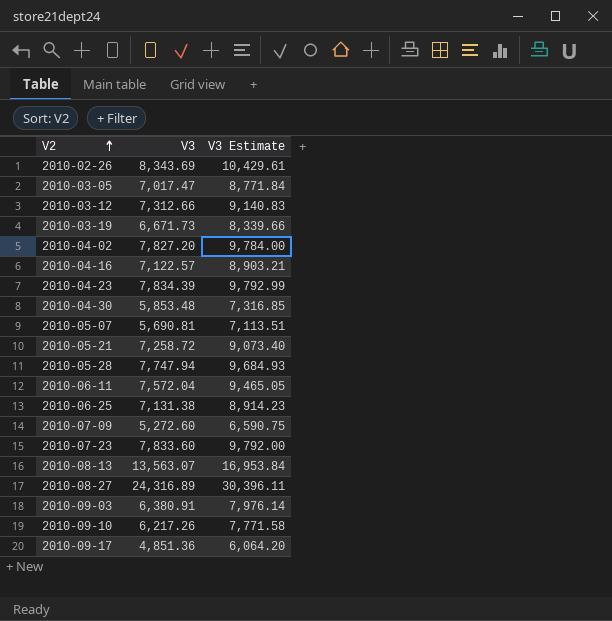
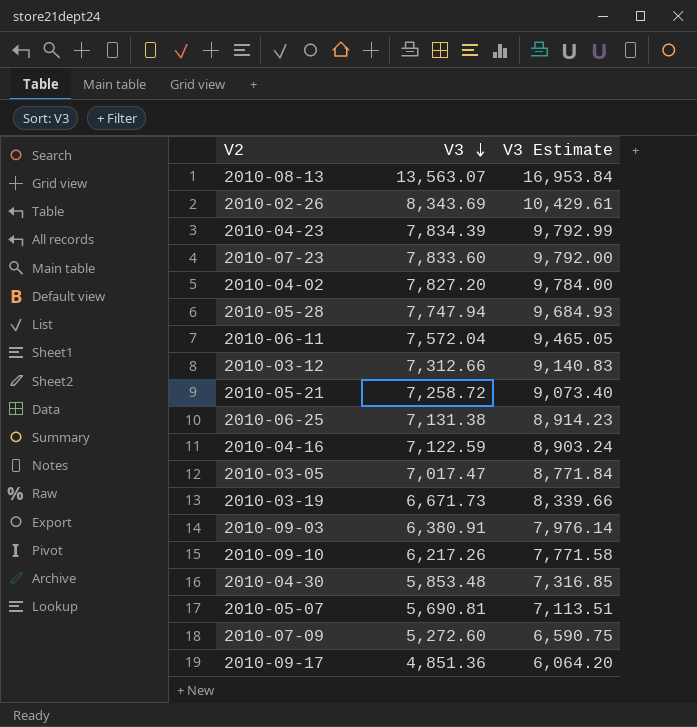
row order: V2 ascending -> V3 descending
row 2010-08-27: 24,316.89 | 30,396.11 -> none
2010-04-16 | V3: 7,122.57 -> 7,122.59
2010-04-16 | V3 Estimate: 8,903.21 -> 8,903.24

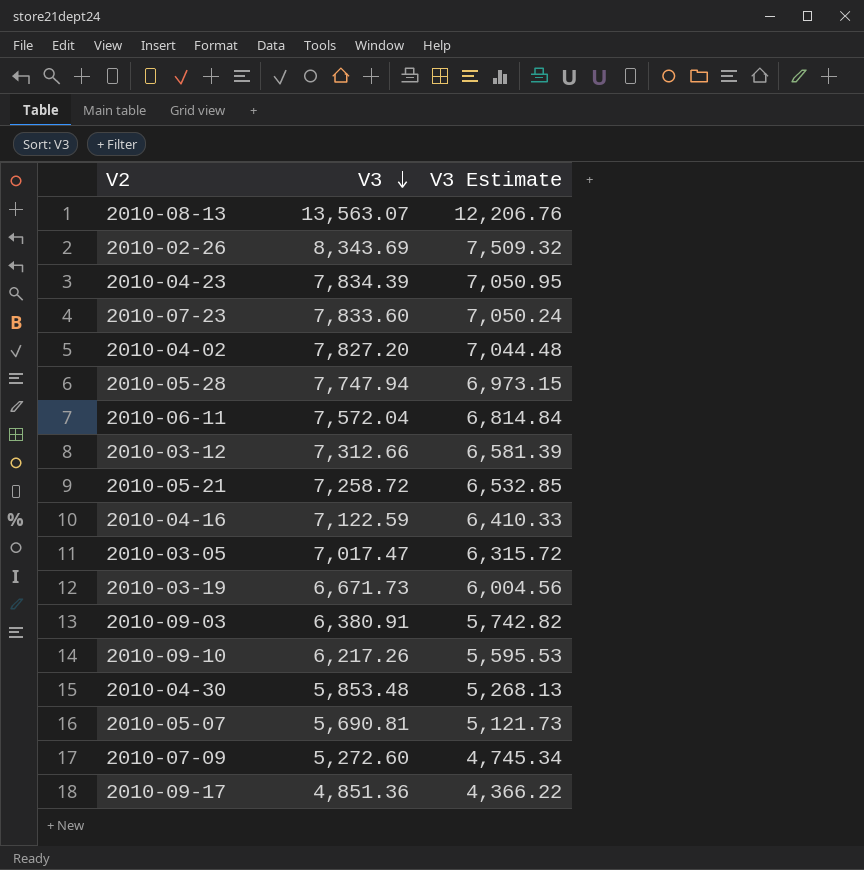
column V3 Estimate | formula: [V3] * 1.25 -> [V3] * 0.9
row 2010-06-25: 7,131.38 | 8,914.23 -> none

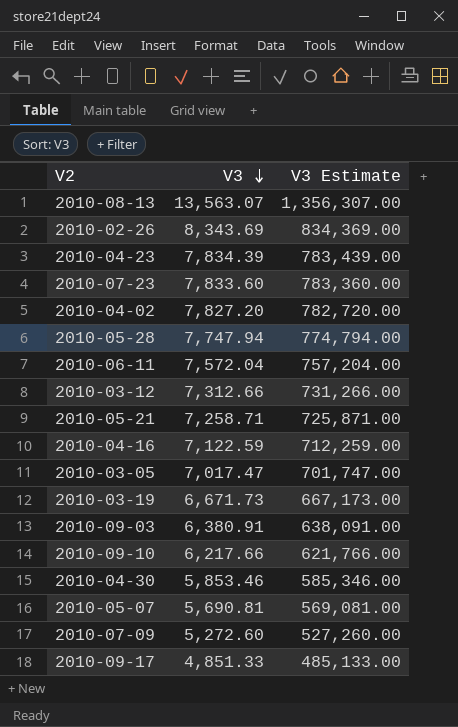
column V3 Estimate | formula: [V3] * 0.9 -> [V3] * 100
2010-05-21 | V3: 7,258.72 -> 7,258.71
2010-09-10 | V3: 6,217.26 -> 6,217.66
2010-04-30 | V3: 5,853.48 -> 5,853.46
2010-09-17 | V3: 4,851.36 -> 4,851.33

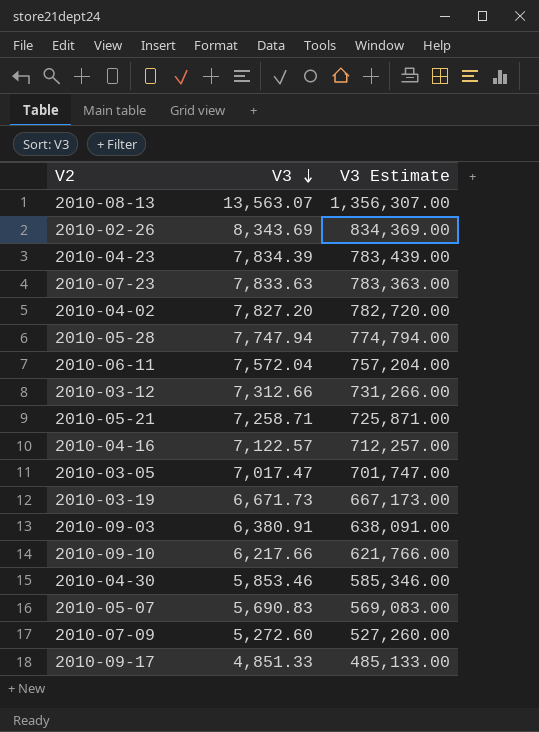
2010-07-23 | V3: 7,833.60 -> 7,833.63
2010-07-23 | V3 Estimate: 783,360.00 -> 783,363.00
2010-04-16 | V3: 7,122.59 -> 7,122.57
2010-04-16 | V3 Estimate: 712,259.00 -> 712,257.00
2010-05-07 | V3: 5,690.81 -> 5,690.83
2010-05-07 | V3 Estimate: 569,081.00 -> 569,083.00

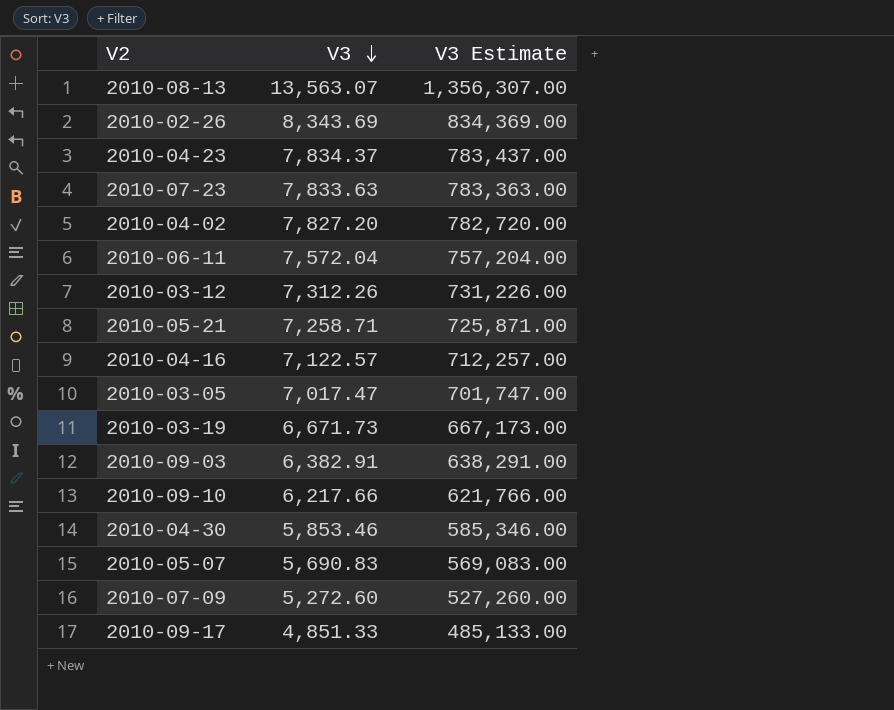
row 2010-05-28: 7,747.94 | 774,794.00 -> none
2010-04-23 | V3: 7,834.39 -> 7,834.37
2010-04-23 | V3 Estimate: 783,439.00 -> 783,437.00
2010-03-12 | V3: 7,312.66 -> 7,312.26
2010-03-12 | V3 Estimate: 731,266.00 -> 731,226.00
2010-09-03 | V3: 6,380.91 -> 6,382.91
2010-09-03 | V3 Estimate: 638,091.00 -> 638,291.00

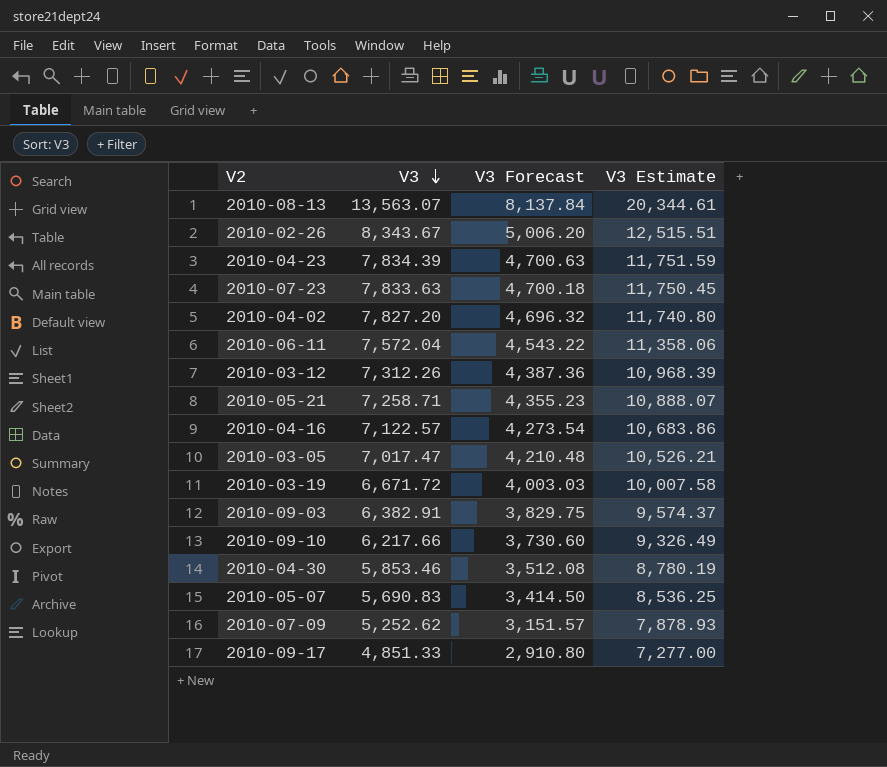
column V3 Forecast | formula: none -> [V3] * 0.6
column V3 Estimate | formula: [V3] * 100 -> [V3] * 1.5
2010-02-26 | V3: 8,343.69 -> 8,343.67
2010-04-23 | V3: 7,834.37 -> 7,834.39
2010-03-19 | V3: 6,671.73 -> 6,671.72
2010-07-09 | V3: 5,272.60 -> 5,252.62

